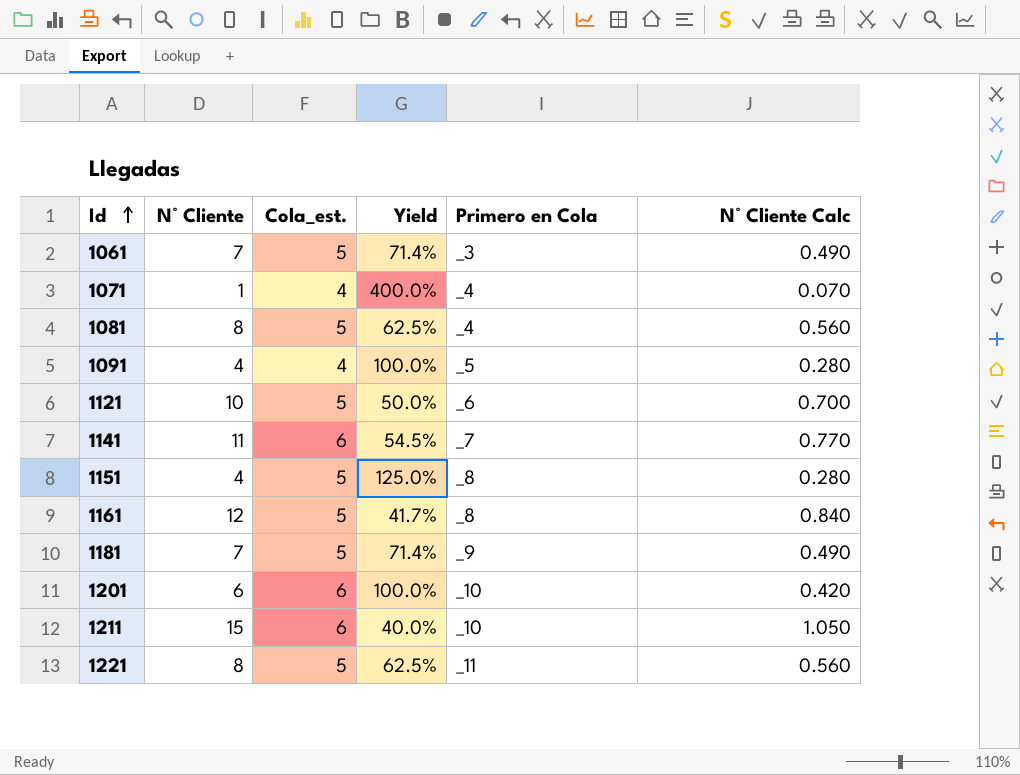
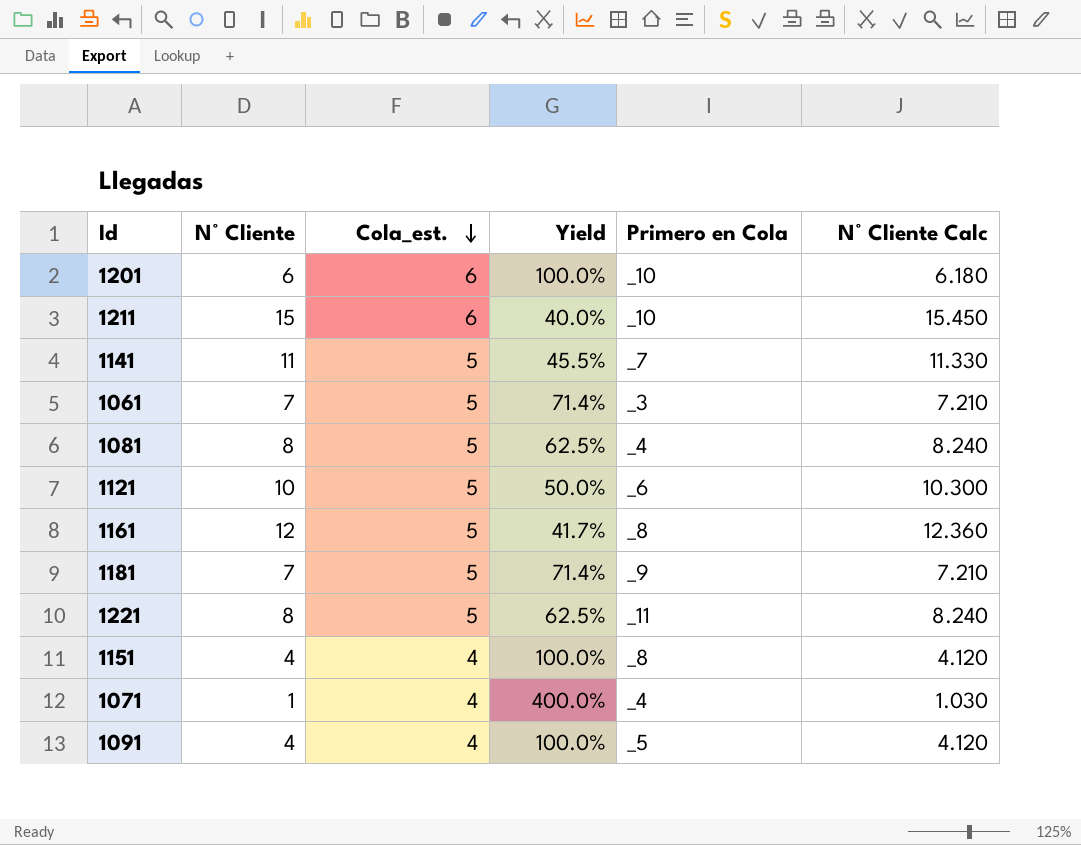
row order: Id ascending -> Cola_est. descending
column N° Cliente Calc | formula: [N° Cliente] * 0.07 -> [N° Cliente] * 1.03
1141 | Cola_est.: 6 -> 5
1141 | Yield: 54.5% -> 45.5%
1151 | Cola_est.: 5 -> 4
1151 | Yield: 125.0% -> 100.0%

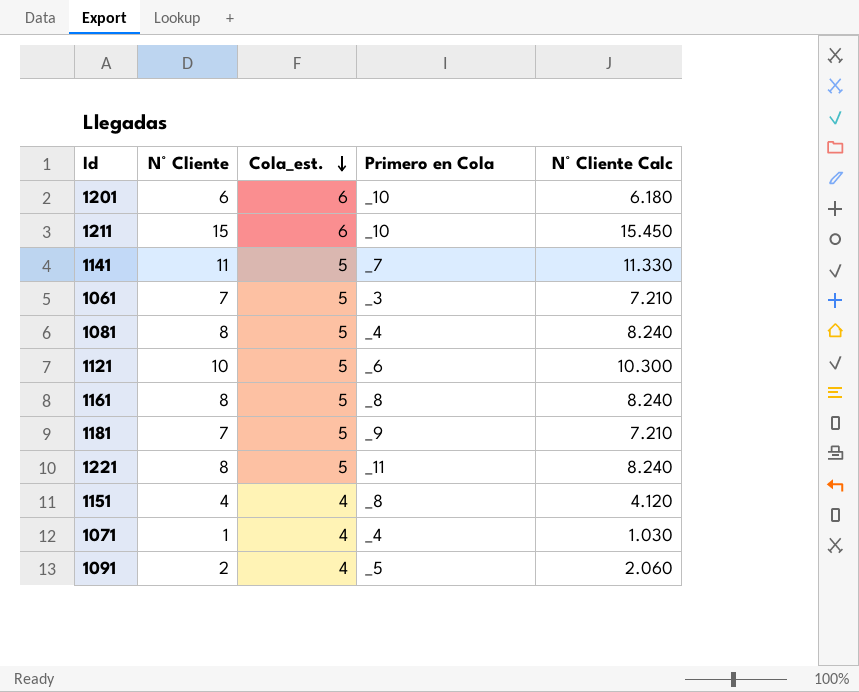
column Yield | formula: [Cola_est.] / [N° Cliente] -> none
1161 | N° Cliente: 12 -> 8
1161 | N° Cliente Calc: 12.360 -> 8.240
1091 | N° Cliente: 4 -> 2
1091 | N° Cliente Calc: 4.120 -> 2.060

